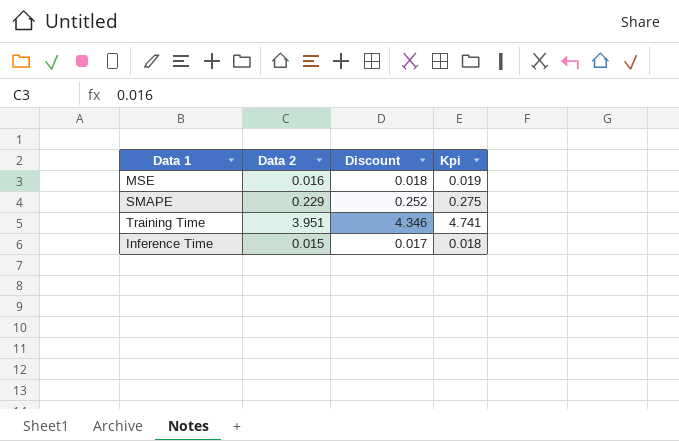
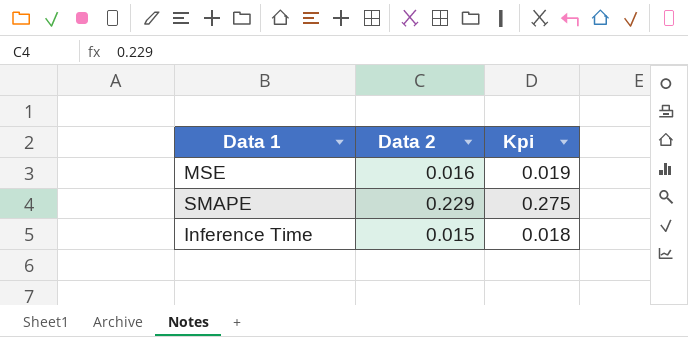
column Discount | formula: [Data 2] * 1.1 -> none
row Training Time: 3.951 | 4.346 | 4.741 -> none

